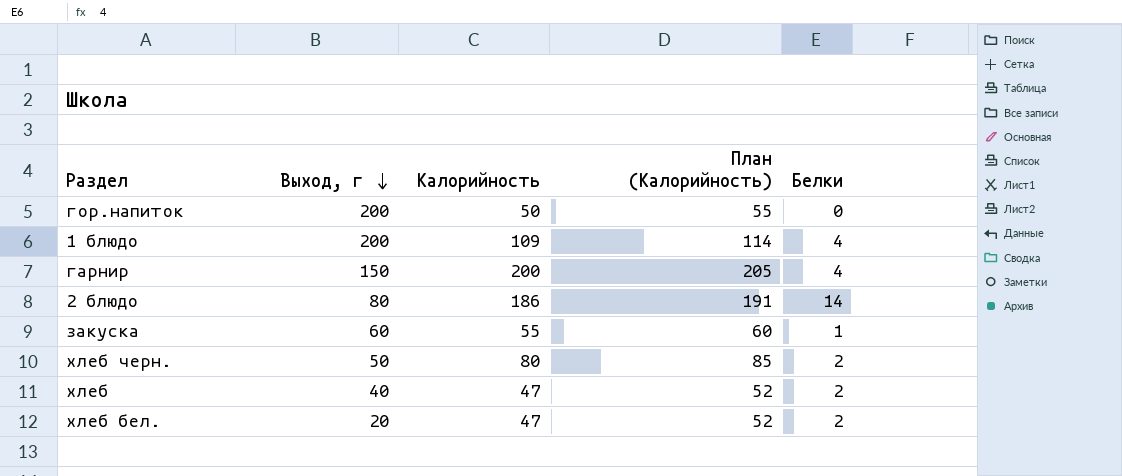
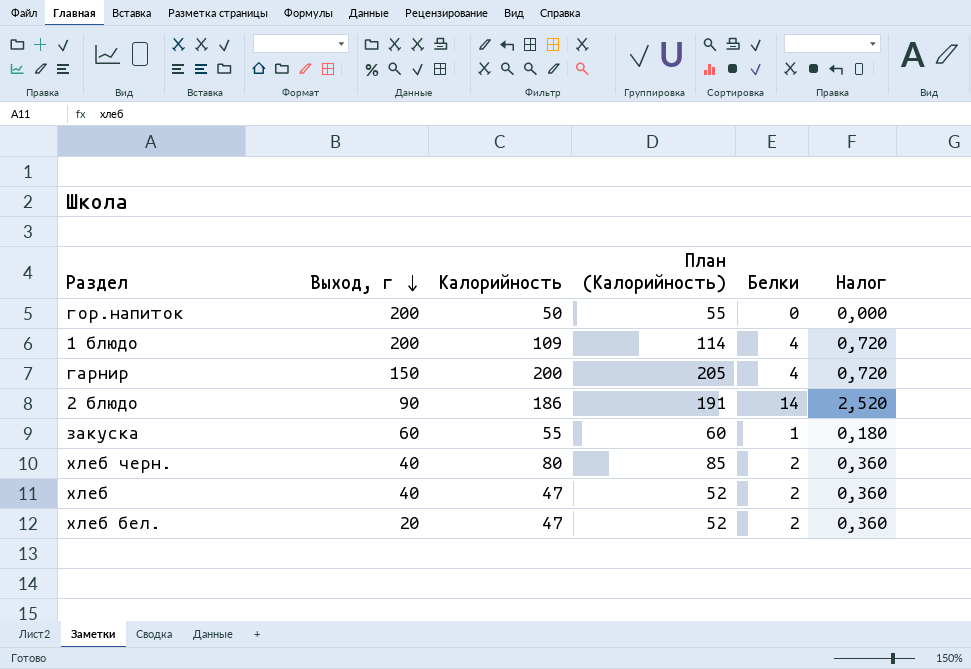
column Налог | formula: none -> [Белки] * 0,18
2 блюдо | Выход, г: 80 -> 90
хлеб черн. | Выход, г: 50 -> 40

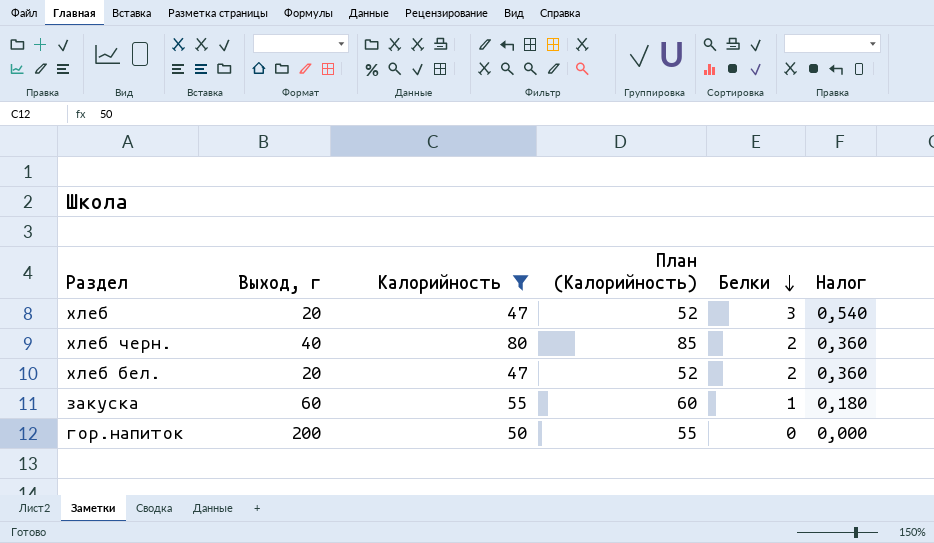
filter: none -> Калорийность <= 80
row order: Выход, г descending -> Белки descending
хлеб | Выход, г: 40 -> 20
хлеб | Белки: 2 -> 3
хлеб | Налог: 0,360 -> 0,540

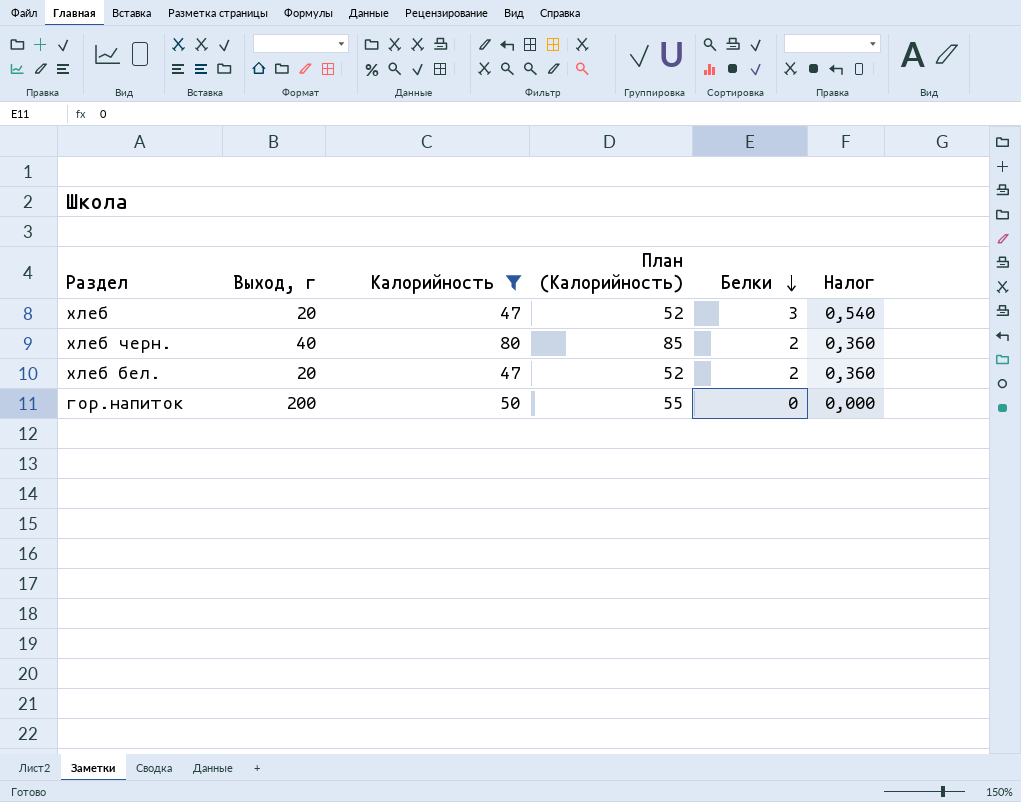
row закуска: 60 | 55 | 60 | 1 | 0,180 -> none

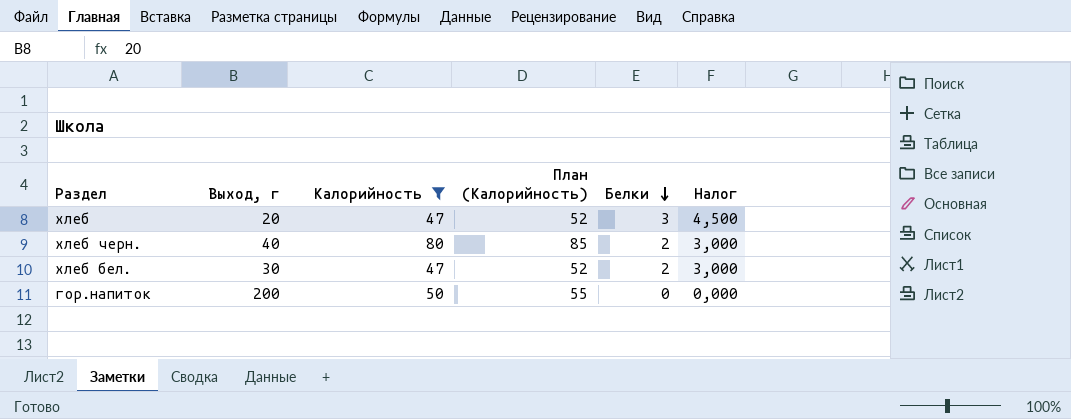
column Налог | formula: [Белки] * 0,18 -> [Белки] * 1,5
хлеб бел. | Выход, г: 20 -> 30

